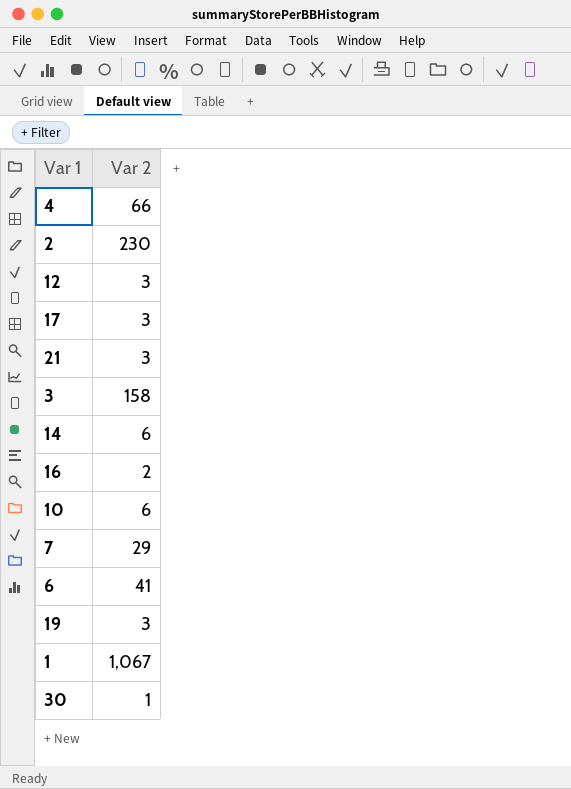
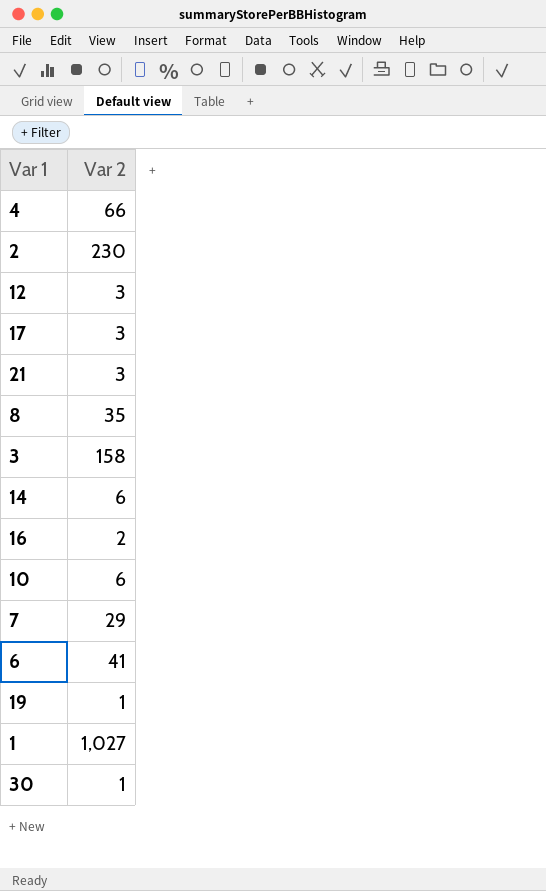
row 8: none -> 35
19 | Var 2: 3 -> 1
1 | Var 2: 1,067 -> 1,027

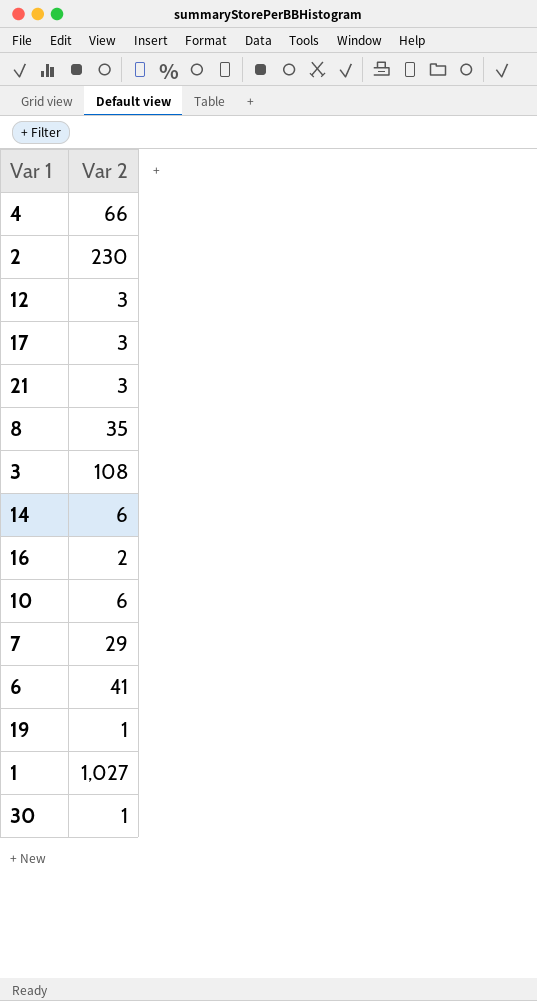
3 | Var 2: 158 -> 108

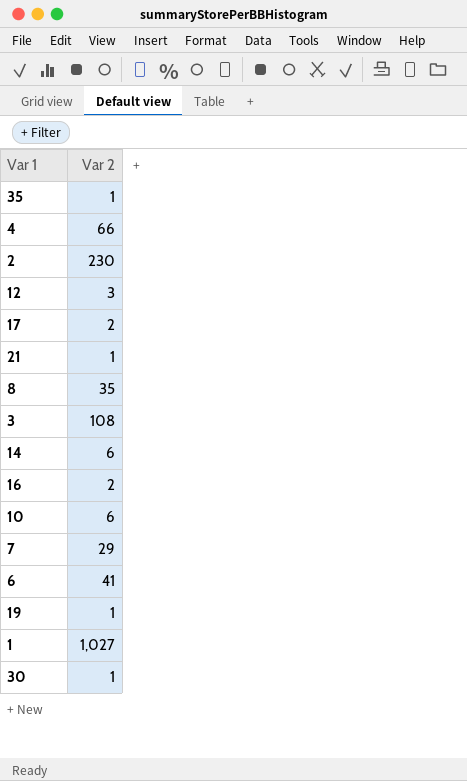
row 35: none -> 1
17 | Var 2: 3 -> 2
21 | Var 2: 3 -> 1

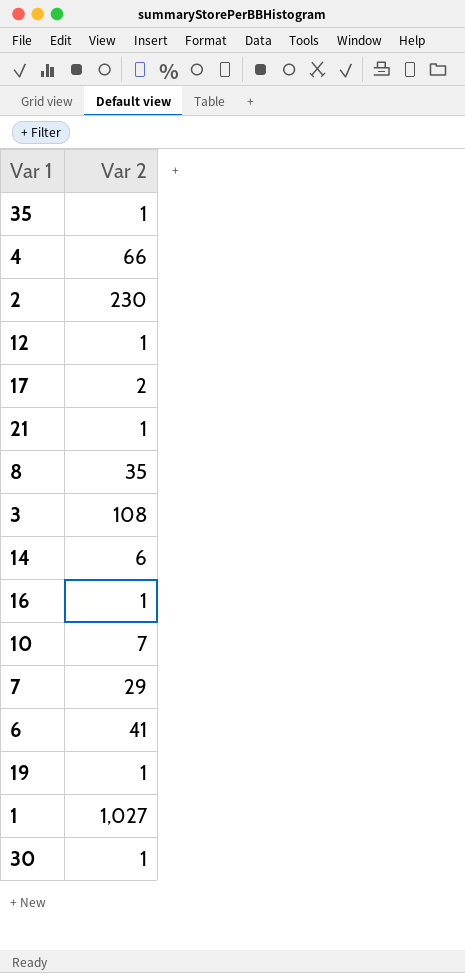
12 | Var 2: 3 -> 1
16 | Var 2: 2 -> 1
10 | Var 2: 6 -> 7

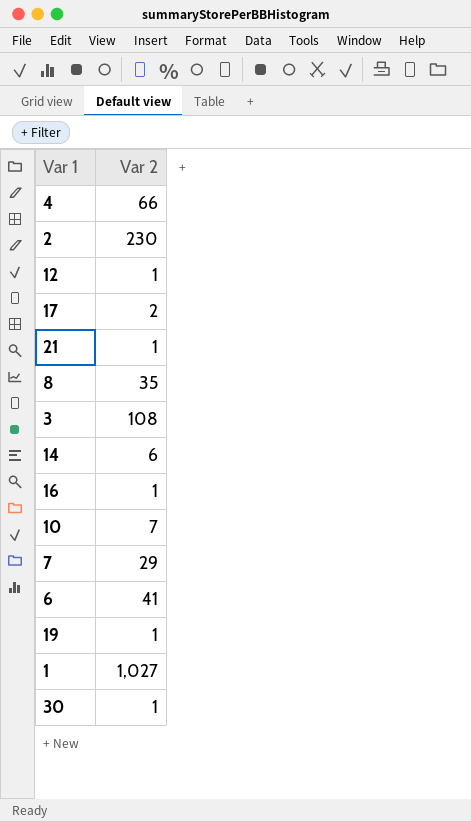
row 35: 1 -> none

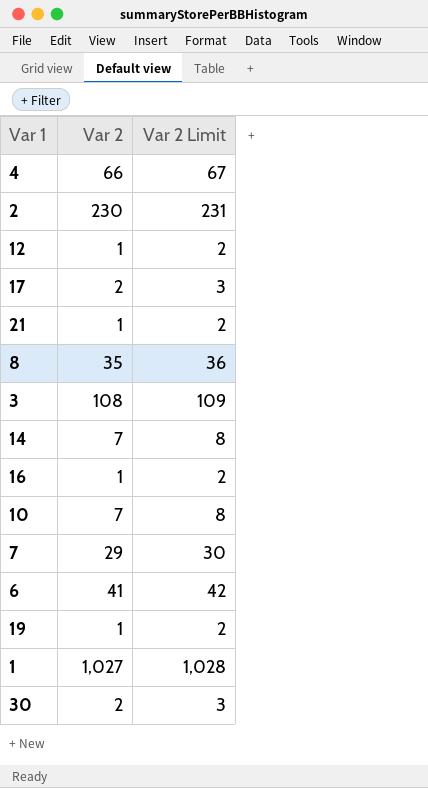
column Var 2 Limit | formula: none -> [Var 2] + 1
14 | Var 2: 6 -> 7
30 | Var 2: 1 -> 2

